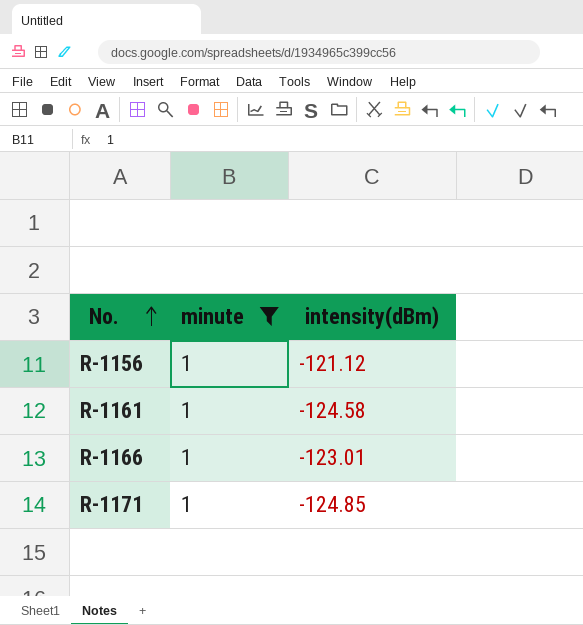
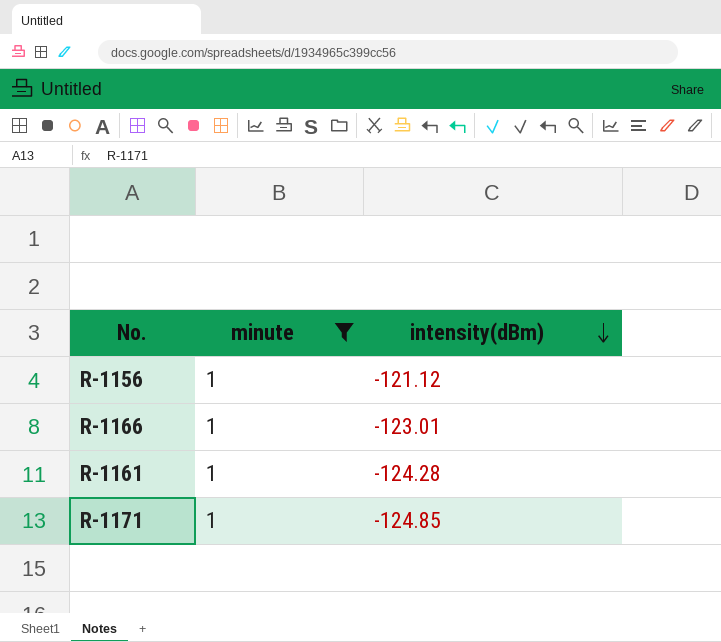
row order: No. ascending -> intensity(dBm) descending
R-1161 | intensity(dBm): -124.58 -> -124.28

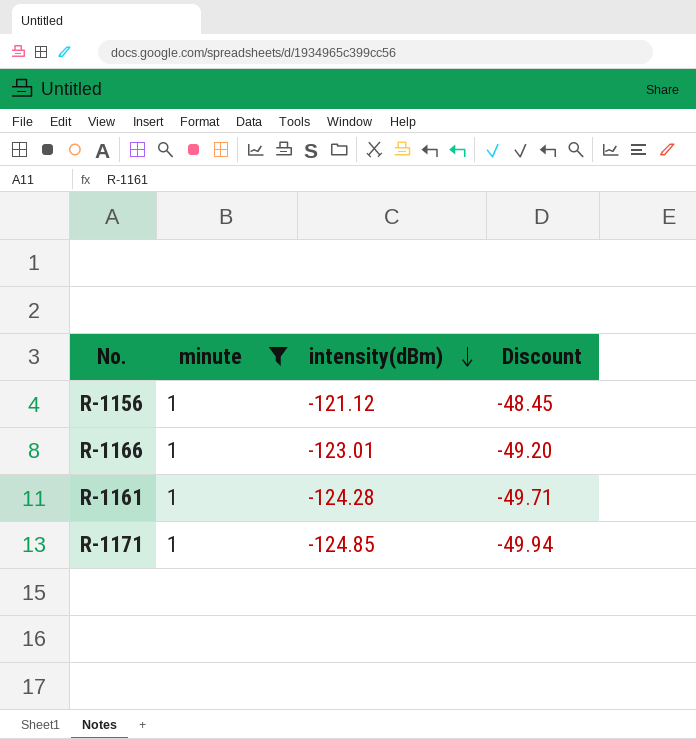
column Discount | formula: none -> [intensity(dBm)] * 0.4

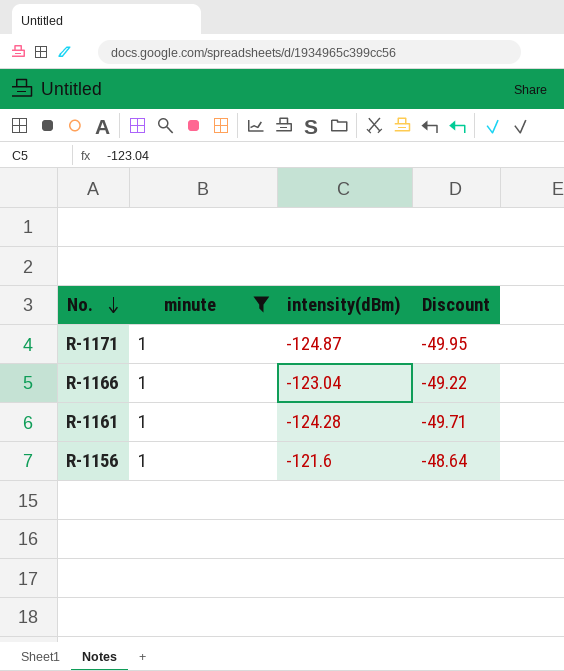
row order: intensity(dBm) descending -> No. descending
R-1171 | intensity(dBm): -124.85 -> -124.87
R-1171 | Discount: -49.94 -> -49.95
R-1166 | intensity(dBm): -123.01 -> -123.04
R-1166 | Discount: -49.20 -> -49.22
R-1156 | intensity(dBm): -121.12 -> -121.6
R-1156 | Discount: -48.45 -> -48.64

